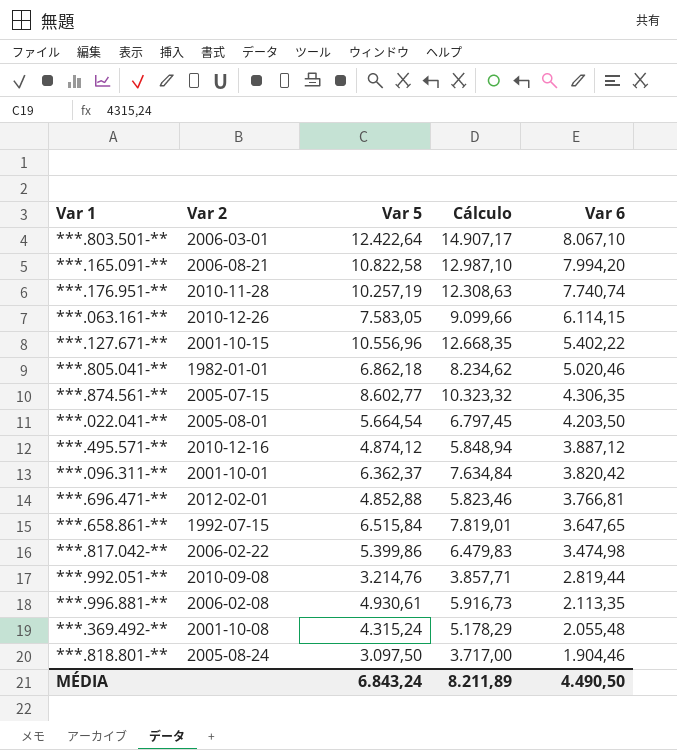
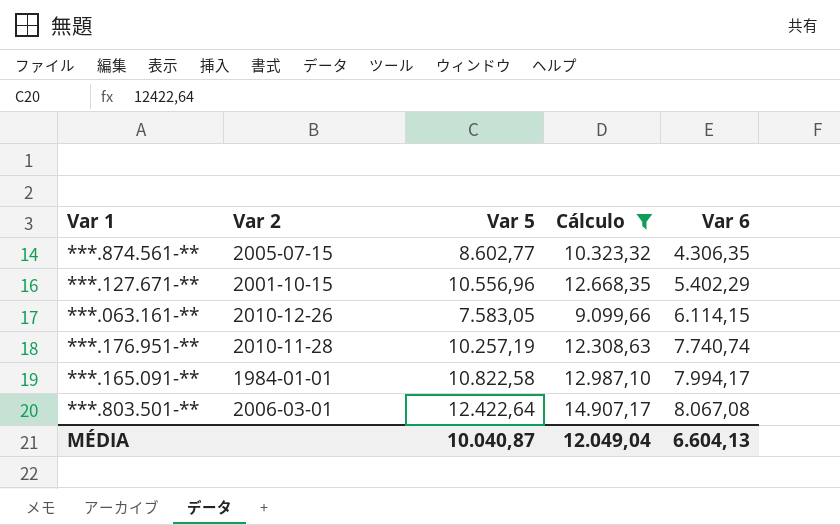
filter: none -> Cálculo >= 9.099,66
row order: Var 6 descending -> Var 6 ascending
***.127.671-** | Var 6: 5.402,22 -> 5.402,29
***.165.091-** | Var 2: 2006-08-21 -> 1984-01-01
***.165.091-** | Var 6: 7.994,20 -> 7.994,17
***.803.501-** | Var 6: 8.067,10 -> 8.067,08
MÉDIA | Var 5: 6.843,24 -> 10.040,87
MÉDIA | Cálculo: 8.211,89 -> 12.049,04
MÉDIA | Var 6: 4.490,50 -> 6.604,13

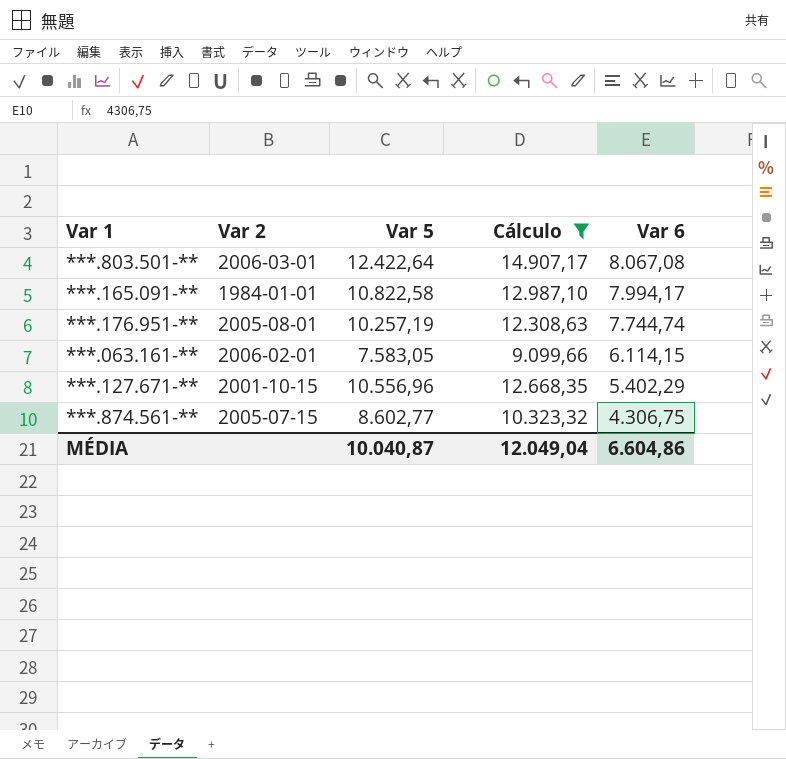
row order: Var 6 ascending -> Var 6 descending
***.176.951-** | Var 2: 2010-11-28 -> 2005-08-01
***.176.951-** | Var 6: 7.740,74 -> 7.744,74
***.063.161-** | Var 2: 2010-12-26 -> 2006-02-01
***.874.561-** | Var 6: 4.306,35 -> 4.306,75
MÉDIA | Var 6: 6.604,13 -> 6.604,86

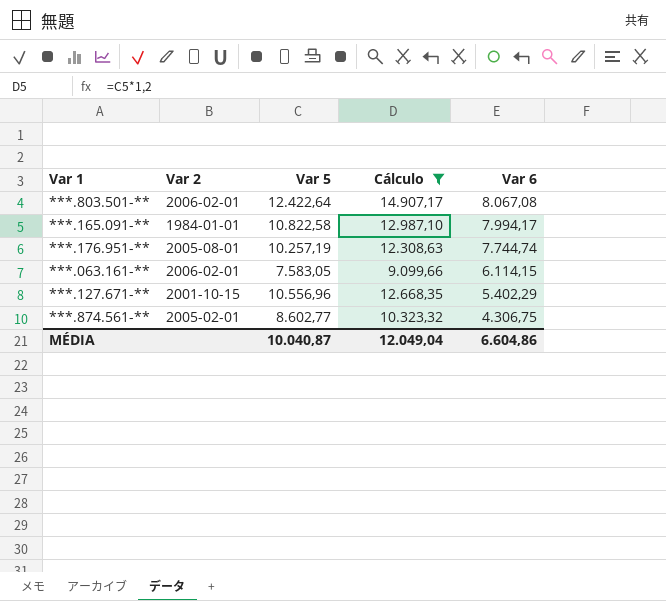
***.803.501-** | Var 2: 2006-03-01 -> 2006-02-01
***.874.561-** | Var 2: 2005-07-15 -> 2005-02-01

